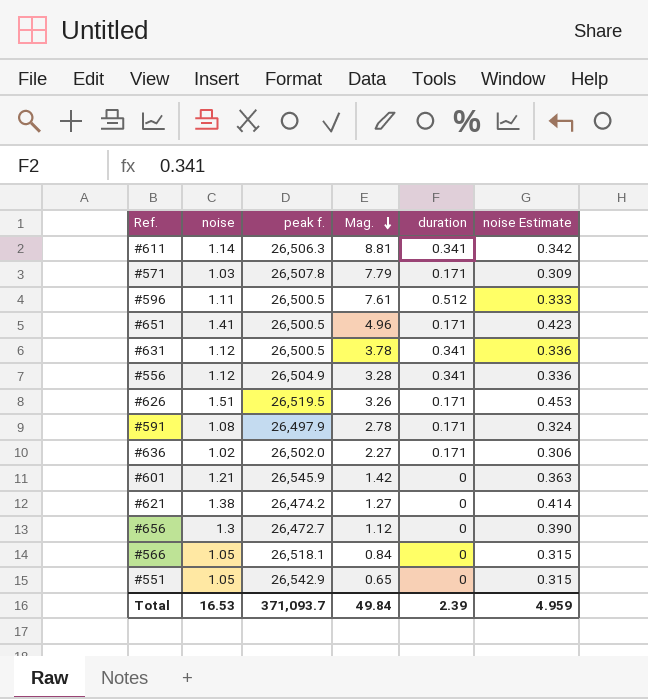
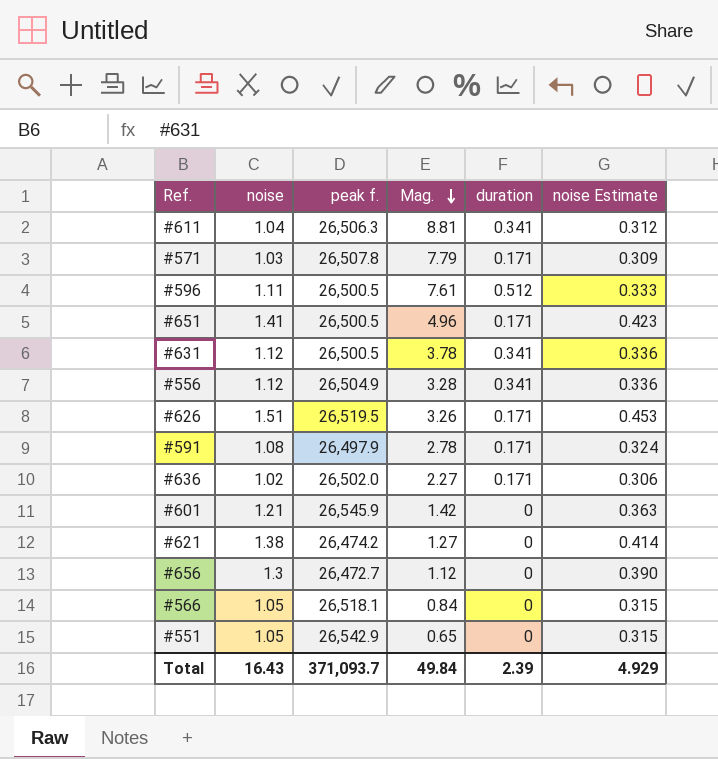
#611 | noise: 1.14 -> 1.04
#611 | noise Estimate: 0.342 -> 0.312
Total | noise: 16.53 -> 16.43
Total | noise Estimate: 4.959 -> 4.929

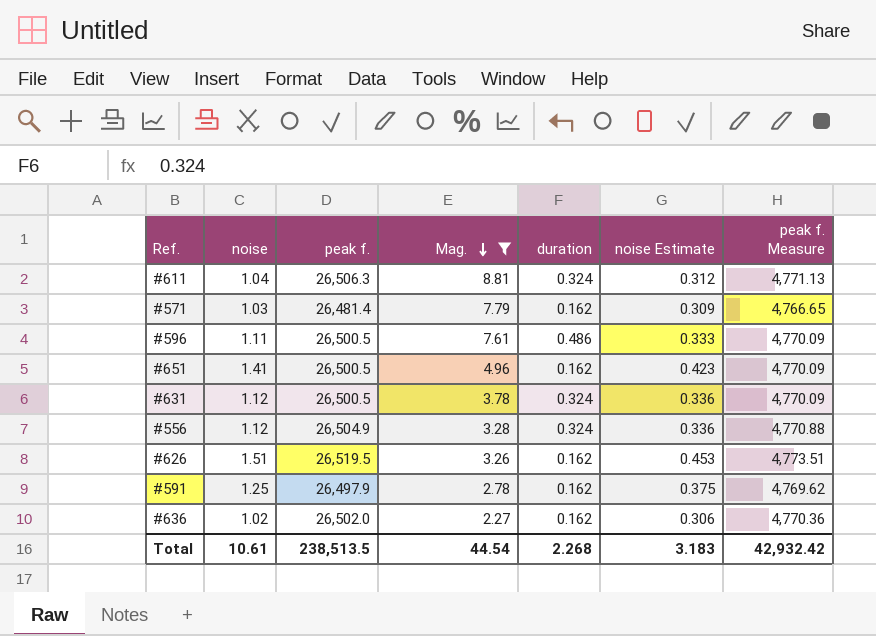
filter: none -> Mag. >= 2.27
column peak f. Measure | formula: none -> [peak f.] * 0.18
#611 | duration: 0.341 -> 0.324
#571 | peak f.: 26,507.8 -> 26,481.4
#571 | duration: 0.171 -> 0.162
#596 | duration: 0.512 -> 0.486
#651 | duration: 0.171 -> 0.162
#631 | duration: 0.341 -> 0.324
#556 | duration: 0.341 -> 0.324
#626 | duration: 0.171 -> 0.162
#591 | noise: 1.08 -> 1.25
#591 | duration: 0.171 -> 0.162
#591 | noise Estimate: 0.324 -> 0.375
#636 | duration: 0.171 -> 0.162
Total | noise: 16.43 -> 10.61
Total | peak f.: 371,093.7 -> 238,513.5
Total | Mag.: 49.84 -> 44.54
Total | duration: 2.39 -> 2.268
Total | noise Estimate: 4.929 -> 3.183

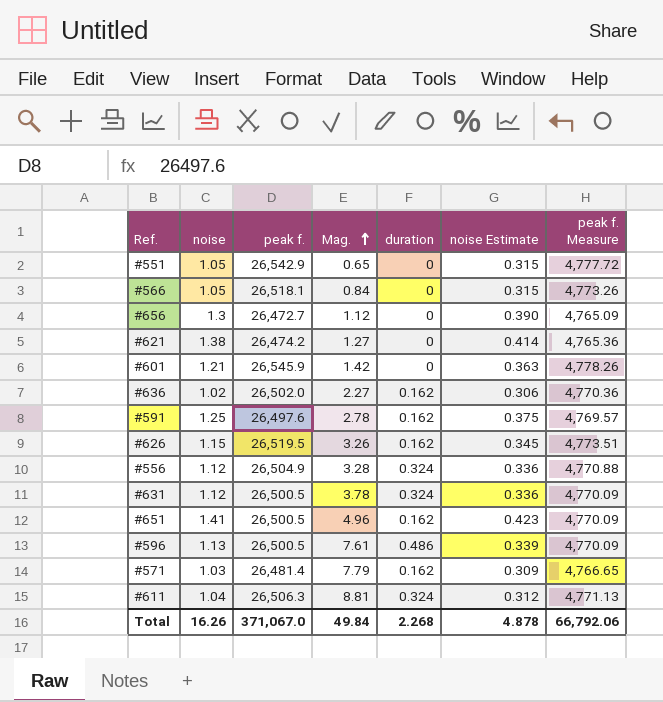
filter: Mag. >= 2.27 -> none
row order: Mag. descending -> Mag. ascending
#591 | peak f.: 26,497.9 -> 26,497.6
#591 | peak f. Measure: 4,769.62 -> 4,769.57
#626 | noise: 1.51 -> 1.15
#626 | noise Estimate: 0.453 -> 0.345
#596 | noise: 1.11 -> 1.13
#596 | noise Estimate: 0.333 -> 0.339
Total | noise: 10.61 -> 16.26
Total | peak f.: 238,513.5 -> 371,067.0
Total | Mag.: 44.54 -> 49.84
Total | noise Estimate: 3.183 -> 4.878
Total | peak f. Measure: 42,932.42 -> 66,792.06

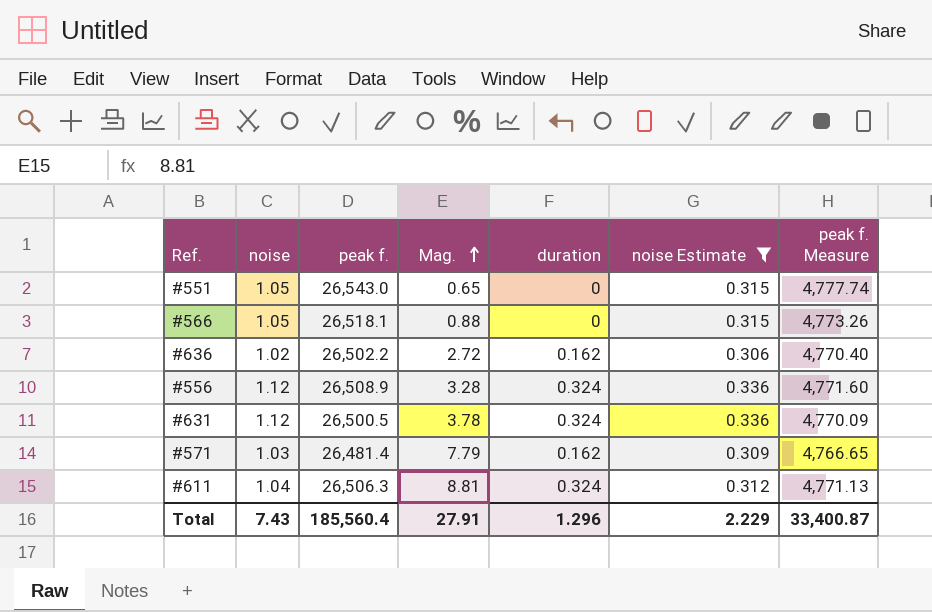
filter: none -> noise Estimate <= 0.336
#551 | peak f.: 26,542.9 -> 26,543.0
#551 | peak f. Measure: 4,777.72 -> 4,777.74
#566 | Mag.: 0.84 -> 0.88
#636 | peak f.: 26,502.0 -> 26,502.2
#636 | Mag.: 2.27 -> 2.72
#636 | peak f. Measure: 4,770.36 -> 4,770.40
#556 | peak f.: 26,504.9 -> 26,508.9
#556 | peak f. Measure: 4,770.88 -> 4,771.60
Total | noise: 16.26 -> 7.43
Total | peak f.: 371,067.0 -> 185,560.4
Total | Mag.: 49.84 -> 27.91
Total | duration: 2.268 -> 1.296
Total | noise Estimate: 4.878 -> 2.229
Total | peak f. Measure: 66,792.06 -> 33,400.87

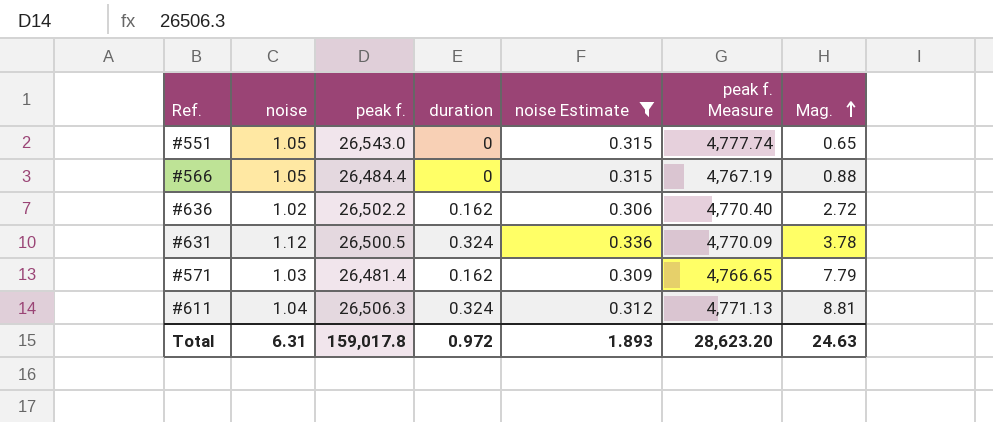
column Mag. | position: 4 -> 7
row #556: 1.12 | 26,508.9 | 3.28 | 0.324 | 0.336 | 4,771.60 -> none
#566 | peak f.: 26,518.1 -> 26,484.4
#566 | peak f. Measure: 4,773.26 -> 4,767.19
Total | noise: 7.43 -> 6.31
Total | peak f.: 185,560.4 -> 159,017.8
Total | duration: 1.296 -> 0.972
Total | noise Estimate: 2.229 -> 1.893
Total | peak f. Measure: 33,400.87 -> 28,623.20
Total | Mag.: 27.91 -> 24.63

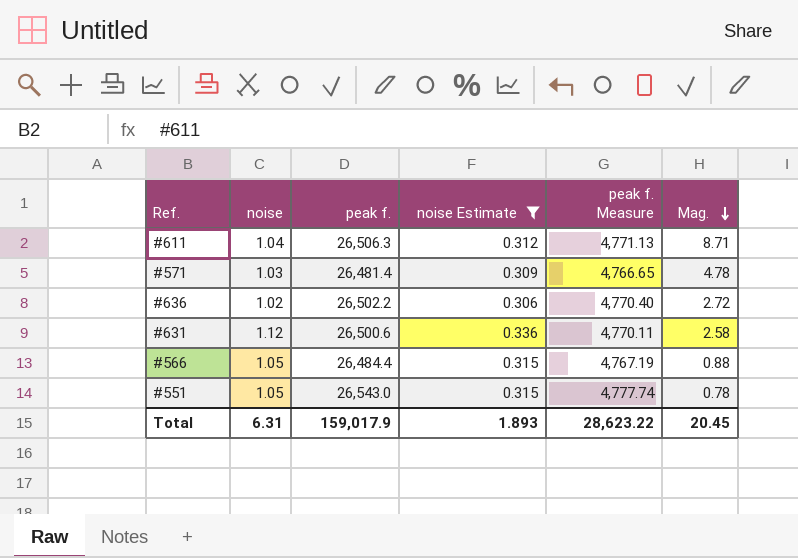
row order: Mag. ascending -> Mag. descending
column duration | position: 4 -> none
#611 | Mag.: 8.81 -> 8.71
#571 | Mag.: 7.79 -> 4.78
#631 | peak f.: 26,500.5 -> 26,500.6
#631 | peak f. Measure: 4,770.09 -> 4,770.11
#631 | Mag.: 3.78 -> 2.58
#551 | Mag.: 0.65 -> 0.78
Total | peak f.: 159,017.8 -> 159,017.9
Total | peak f. Measure: 28,623.20 -> 28,623.22
Total | Mag.: 24.63 -> 20.45

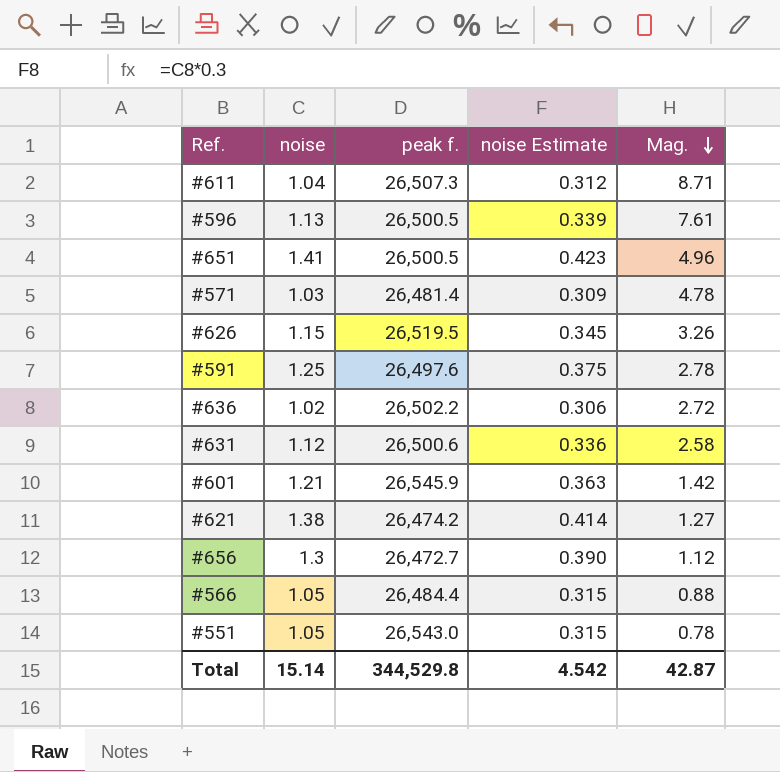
filter: noise Estimate <= 0.336 -> none
column peak f. Measure | formula: [peak f.] * 0.18 -> none
#611 | peak f.: 26,506.3 -> 26,507.3
Total | noise: 6.31 -> 15.14
Total | peak f.: 159,017.9 -> 344,529.8
Total | noise Estimate: 1.893 -> 4.542
Total | Mag.: 20.45 -> 42.87

